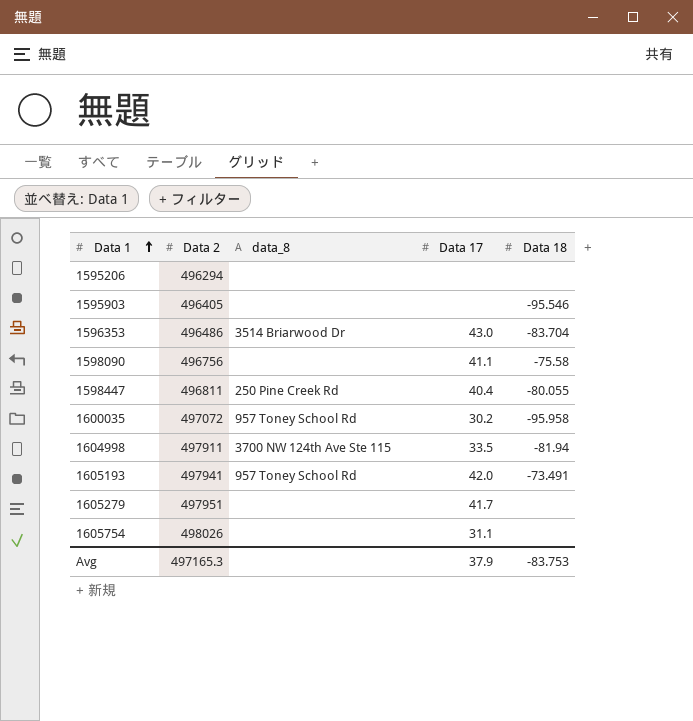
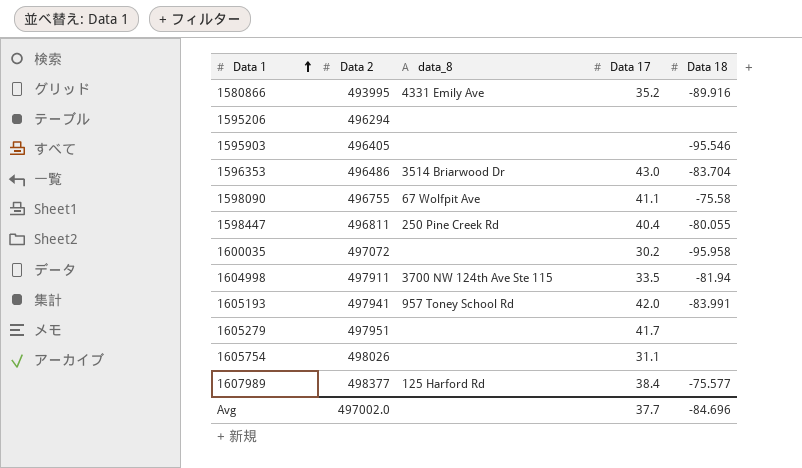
row 1580866: none -> 493995 | 4331 Emily Ave | 35.2 | -89.916
1598090 | Data 2: 496756 -> 496755
1598090 | data_8: none -> 67 Wolfpit Ave
1600035 | data_8: 957 Toney School Rd -> none
1605193 | Data 18: -73.491 -> -83.991
row 1607989: none -> 498377 | 125 Harford Rd | 38.4 | -75.577
Avg | Data 2: 497165.3 -> 497002.0
Avg | Data 17: 37.9 -> 37.7
Avg | Data 18: -83.753 -> -84.696

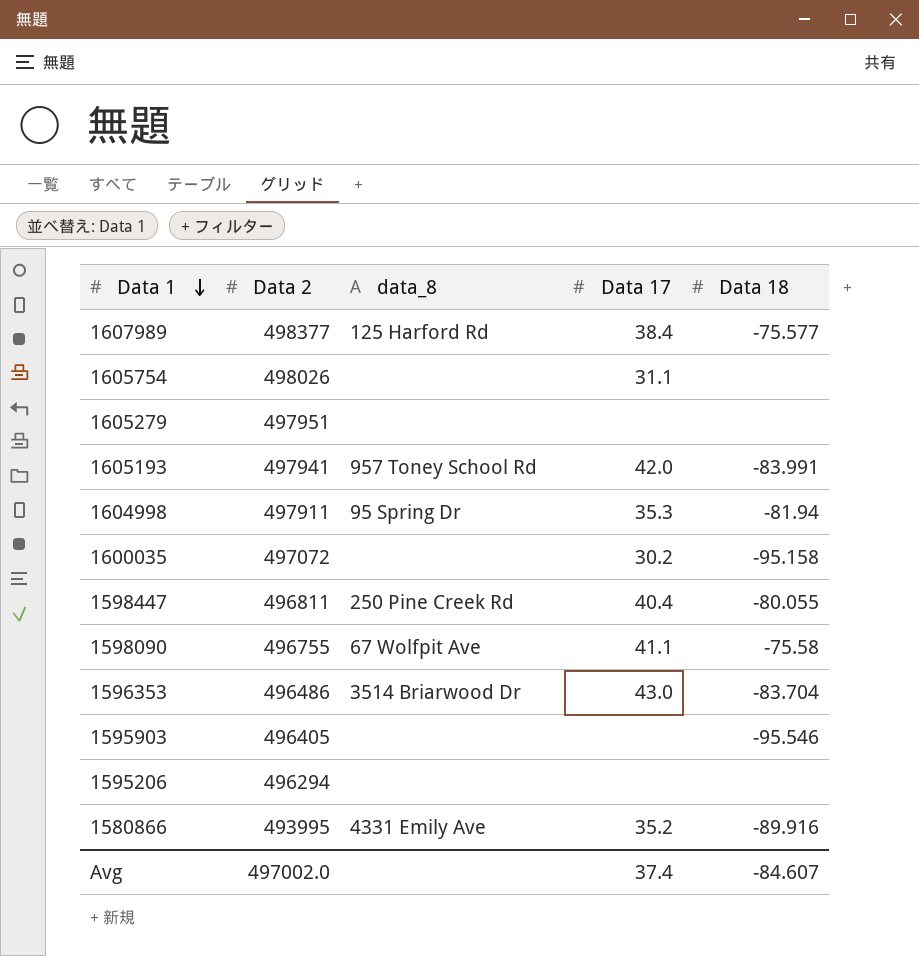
row order: Data 1 ascending -> Data 1 descending
1605279 | Data 17: 41.7 -> none
1604998 | data_8: 3700 NW 124th Ave Ste 115 -> 95 Spring Dr
1604998 | Data 17: 33.5 -> 35.3
1600035 | Data 18: -95.958 -> -95.158
Avg | Data 17: 37.7 -> 37.4
Avg | Data 18: -84.696 -> -84.607

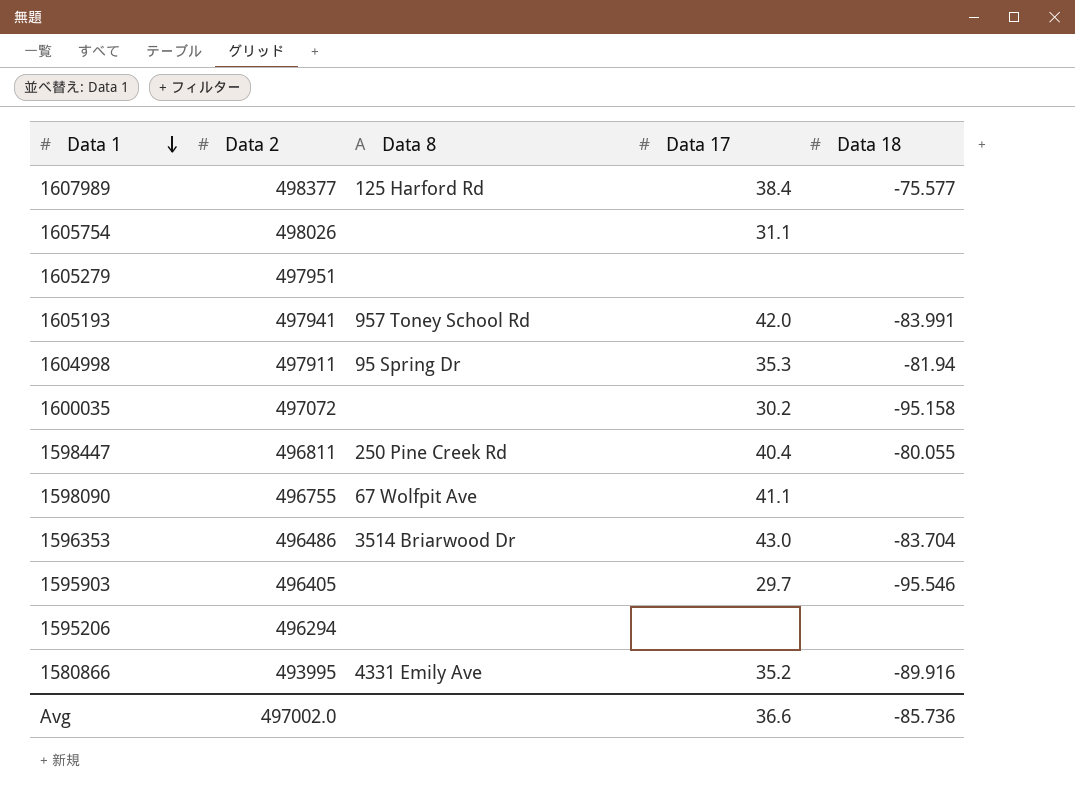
column name: data_8 -> Data 8
1598090 | Data 18: -75.58 -> none
1595903 | Data 17: none -> 29.7
Avg | Data 17: 37.4 -> 36.6
Avg | Data 18: -84.607 -> -85.736

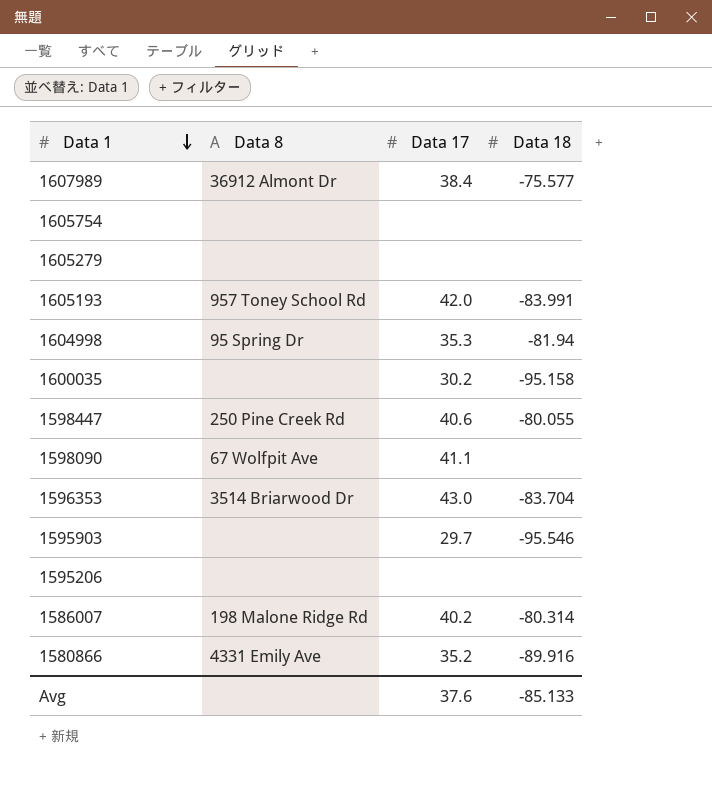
column Data 2 | position: 2 -> none
1607989 | Data 8: 125 Harford Rd -> 36912 Almont Dr
1605754 | Data 17: 31.1 -> none
1598447 | Data 17: 40.4 -> 40.6
row 1586007: none -> 198 Malone Ridge Rd | 40.2 | -80.314
Avg | Data 17: 36.6 -> 37.6
Avg | Data 18: -85.736 -> -85.133

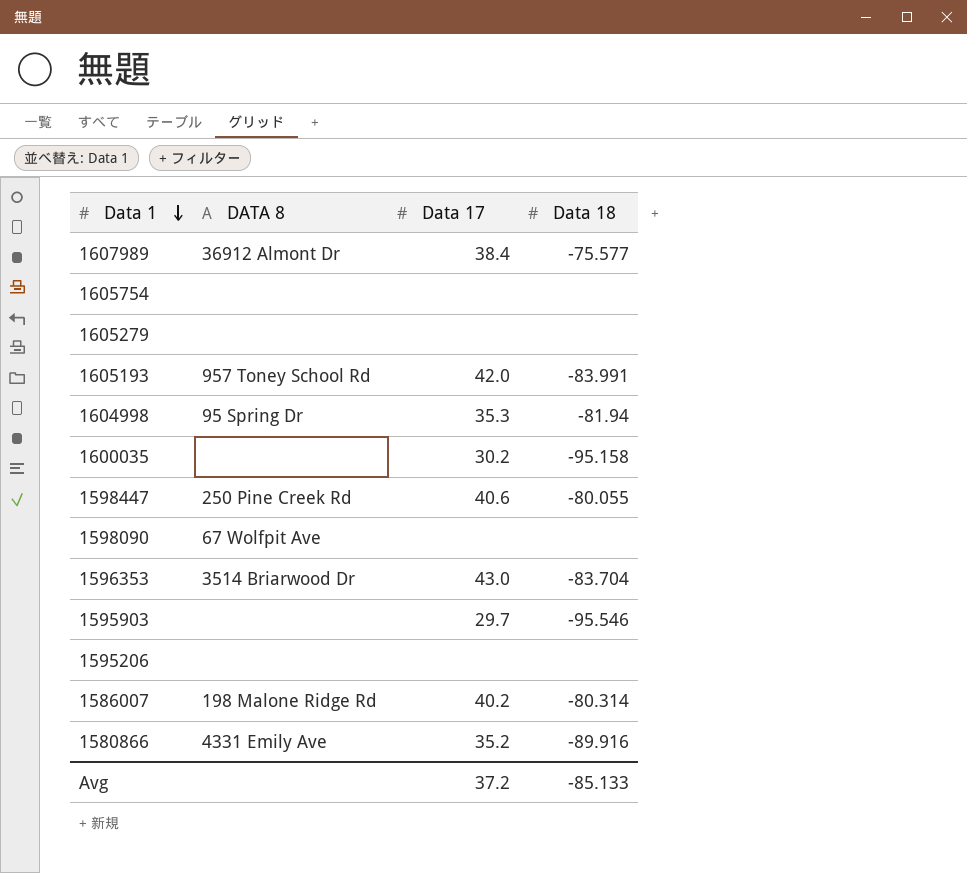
column name: Data 8 -> DATA 8
1598090 | Data 17: 41.1 -> none
Avg | Data 17: 37.6 -> 37.2

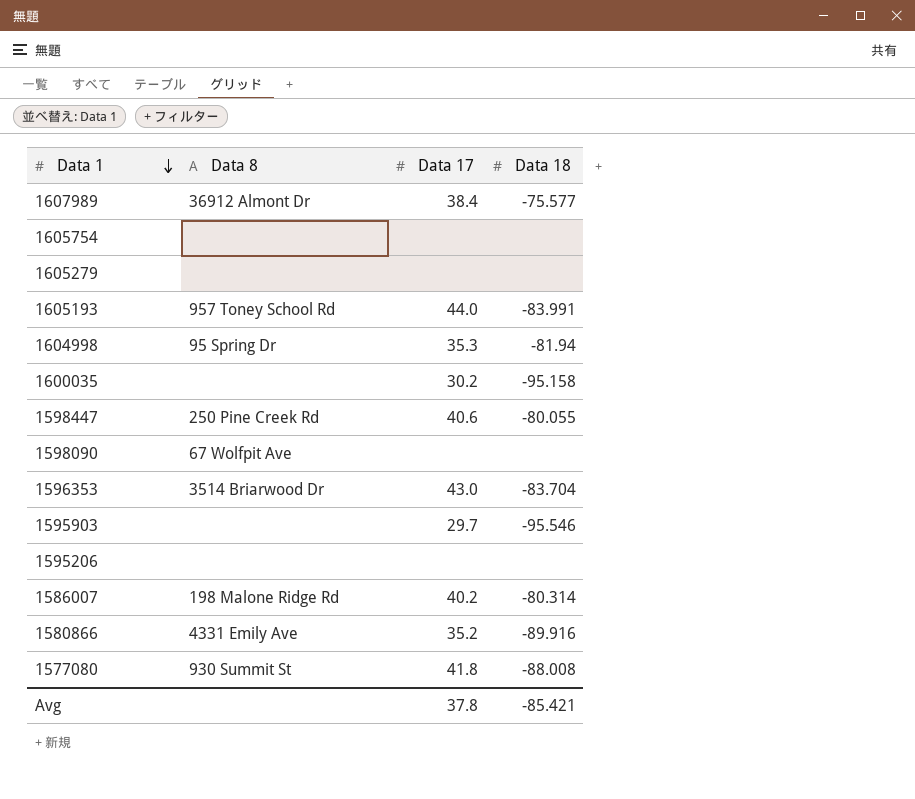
column name: DATA 8 -> Data 8
1605193 | Data 17: 42.0 -> 44.0
row 1577080: none -> 930 Summit St | 41.8 | -88.008
Avg | Data 17: 37.2 -> 37.8
Avg | Data 18: -85.133 -> -85.421

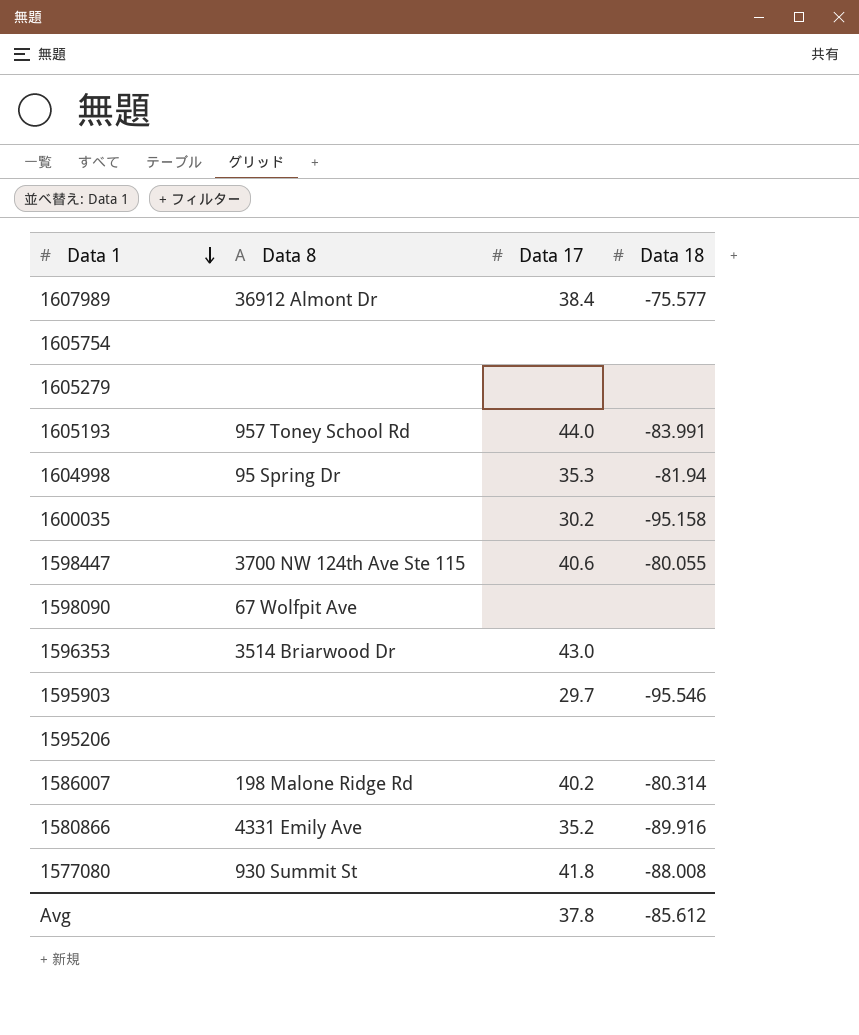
1598447 | Data 8: 250 Pine Creek Rd -> 3700 NW 124th Ave Ste 115
1596353 | Data 18: -83.704 -> none
Avg | Data 18: -85.421 -> -85.612

